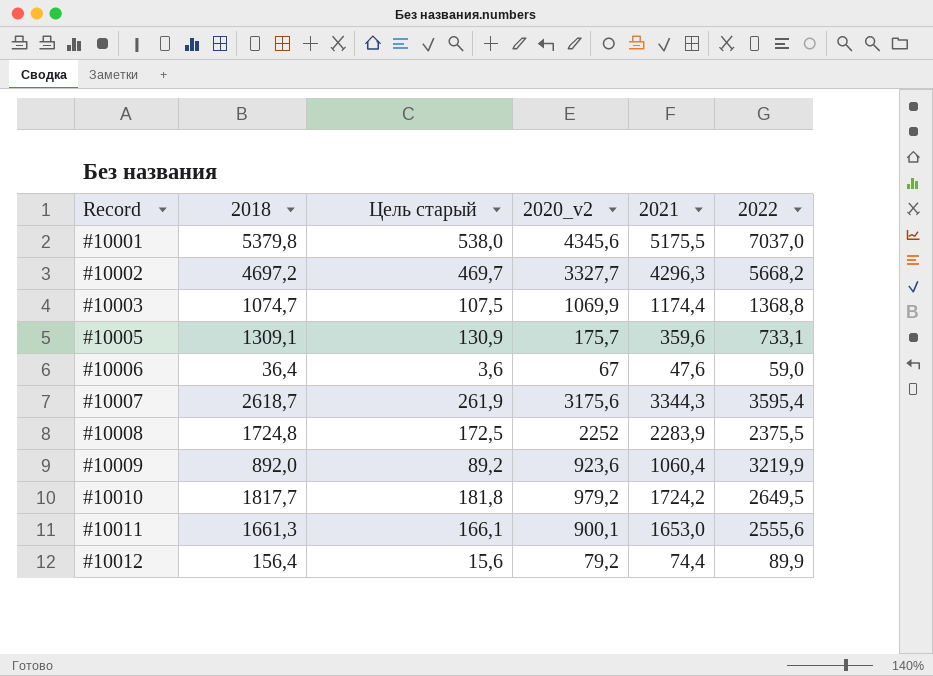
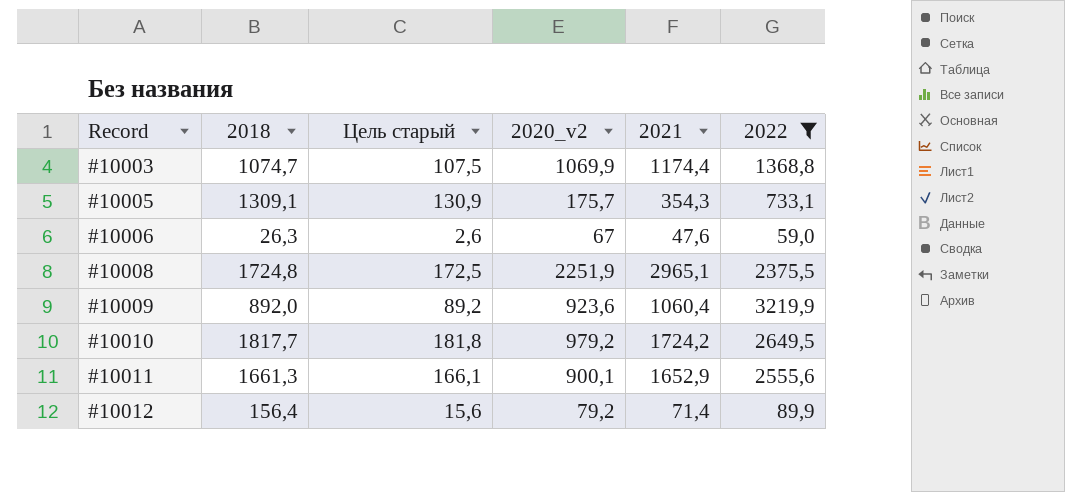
filter: none -> 2022 <= 3219,9
#10005 | 2021: 359,6 -> 354,3
#10006 | 2018: 36,4 -> 26,3
#10006 | Цель старый: 3,6 -> 2,6
#10008 | 2020_v2: 2252 -> 2251,9
#10008 | 2021: 2283,9 -> 2965,1
#10011 | 2021: 1653,0 -> 1652,9
#10012 | 2021: 74,4 -> 71,4

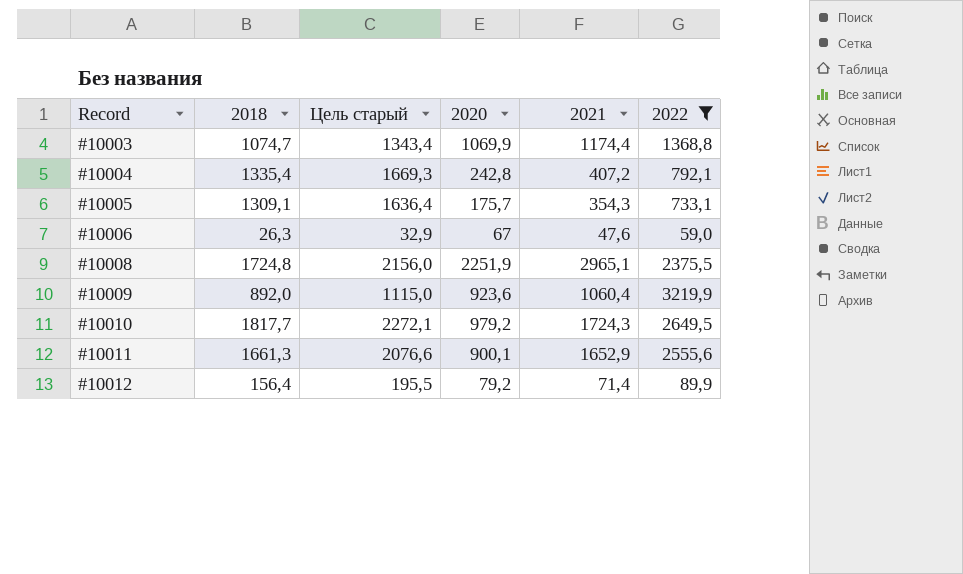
column Цель старый | formula: [2018] * 0,1 -> [2018] * 1,25
column name: 2020_v2 -> 2020
row #10004: none -> 1335,4 | 1669,3 | 242,8 | 407,2 | 792,1
#10010 | 2021: 1724,2 -> 1724,3

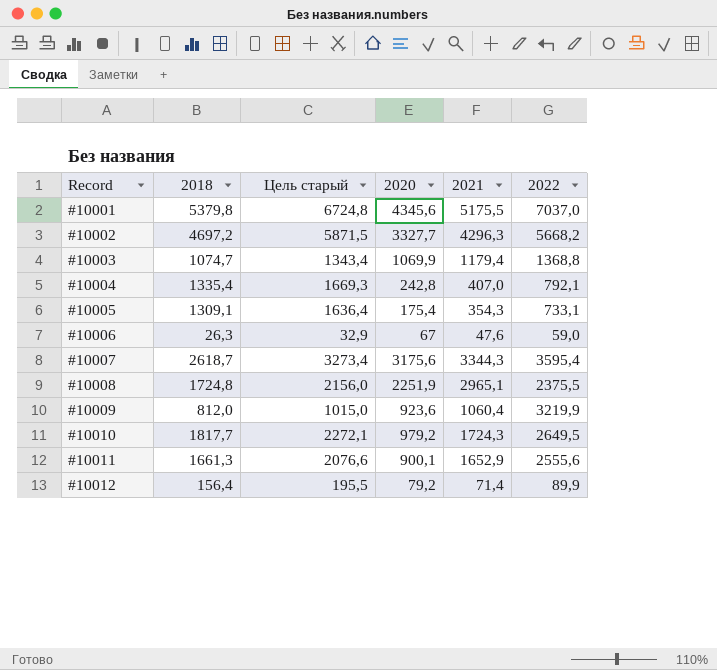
filter: 2022 <= 3219,9 -> none
#10003 | 2021: 1174,4 -> 1179,4
#10004 | 2021: 407,2 -> 407,0
#10005 | 2020: 175,7 -> 175,4
#10009 | 2018: 892,0 -> 812,0
#10009 | Цель старый: 1115,0 -> 1015,0

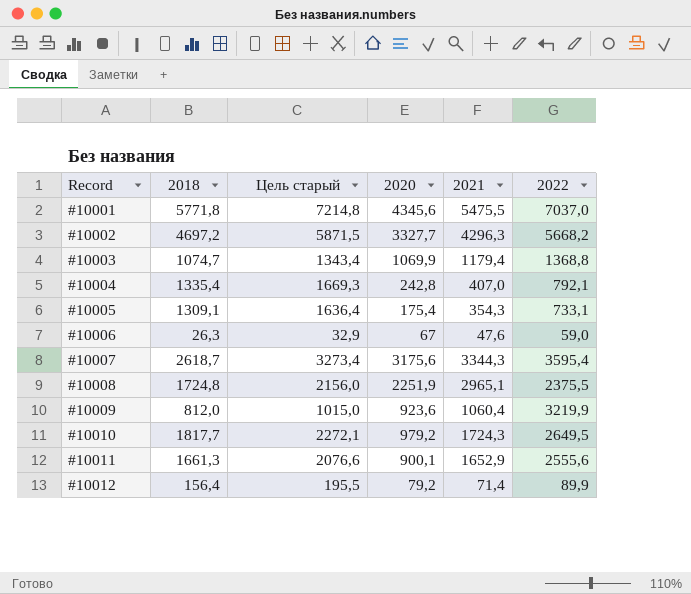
#10001 | 2018: 5379,8 -> 5771,8
#10001 | Цель старый: 6724,8 -> 7214,8
#10001 | 2021: 5175,5 -> 5475,5

